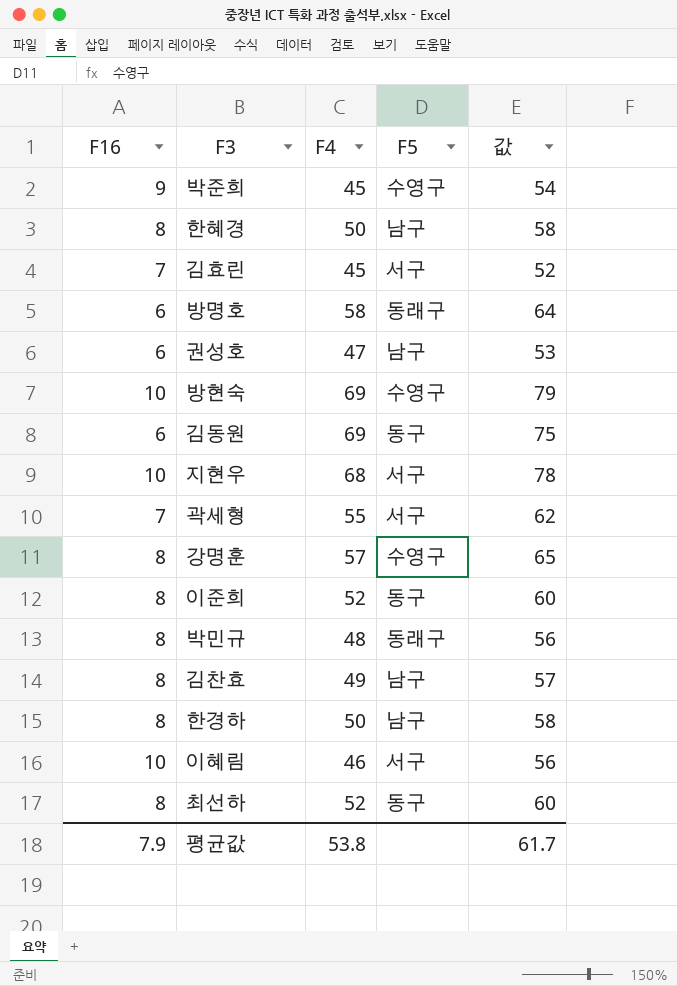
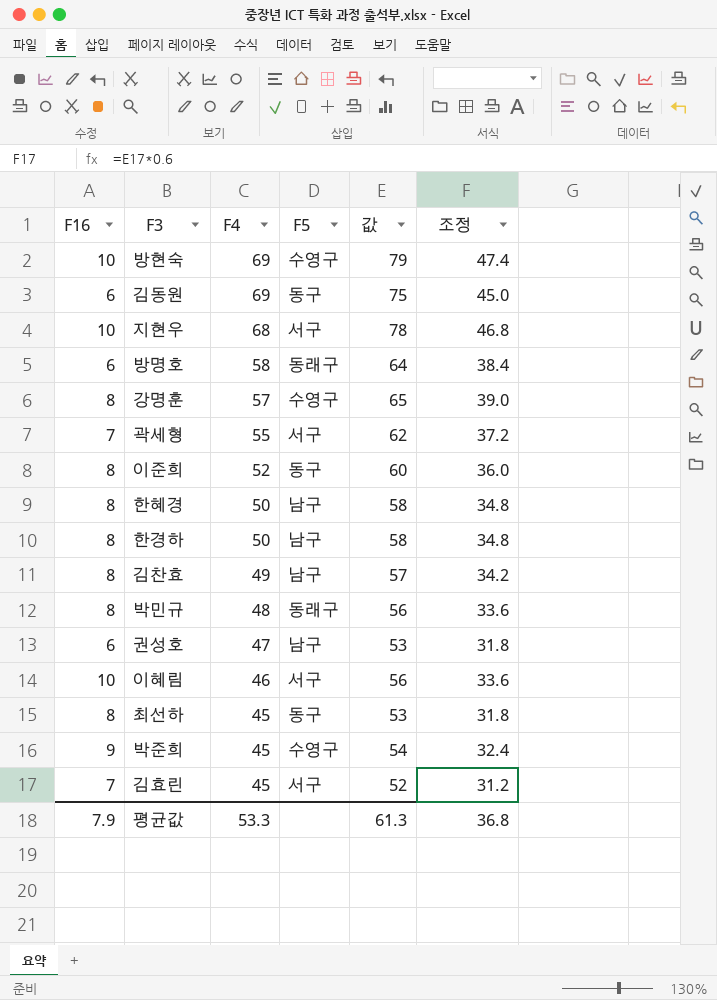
row order: none -> F4 descending
column 조정 | formula: none -> [값] * 0.6
최선하 | F4: 52 -> 45
최선하 | 값: 60 -> 53
평균값 | F4: 53.8 -> 53.3
평균값 | 값: 61.7 -> 61.3

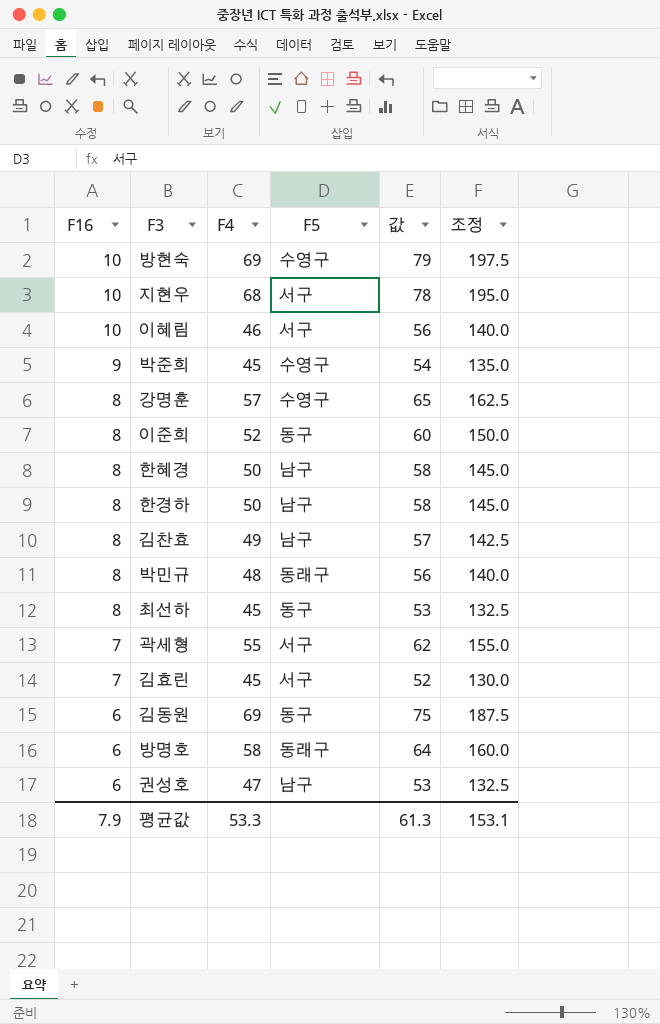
row order: F4 descending -> F16 descending
column 조정 | formula: [값] * 0.6 -> [값] * 2.5
평균값 | 조정: 36.8 -> 153.1

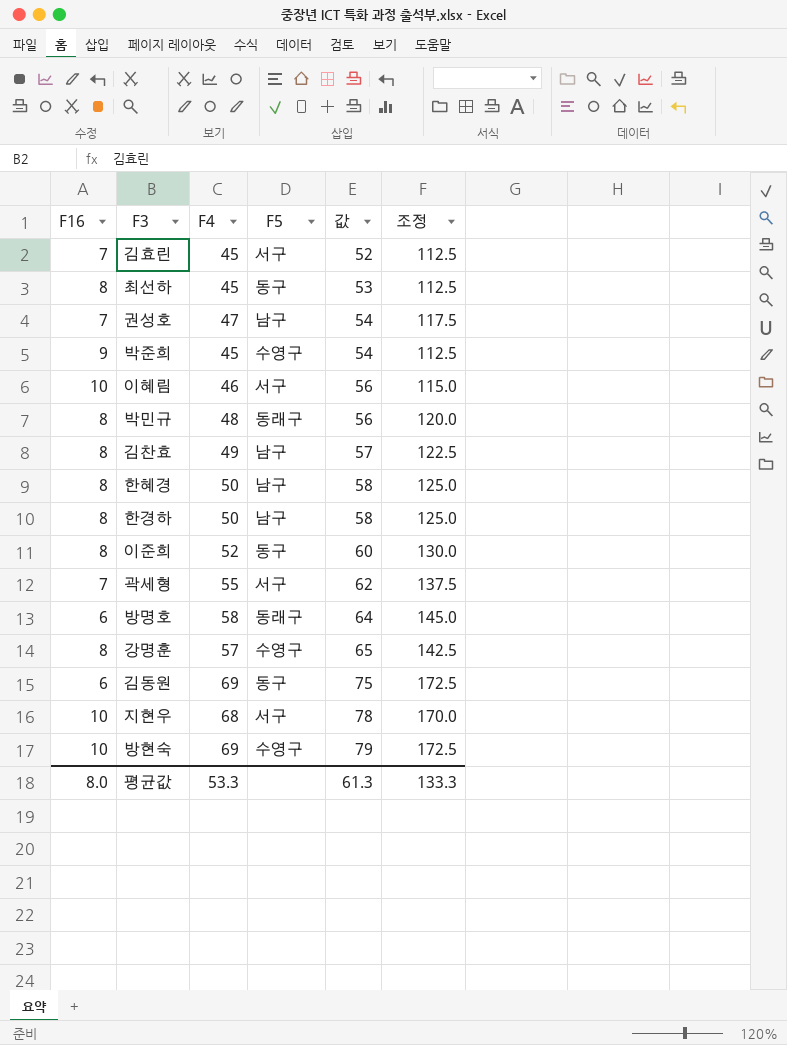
row order: F16 descending -> 값 ascending
column 조정 | formula: [값] * 2.5 -> [F4] * 2.5
권성호 | F16: 6 -> 7
권성호 | 값: 53 -> 54
평균값 | F16: 7.9 -> 8.0
평균값 | 조정: 153.1 -> 133.3

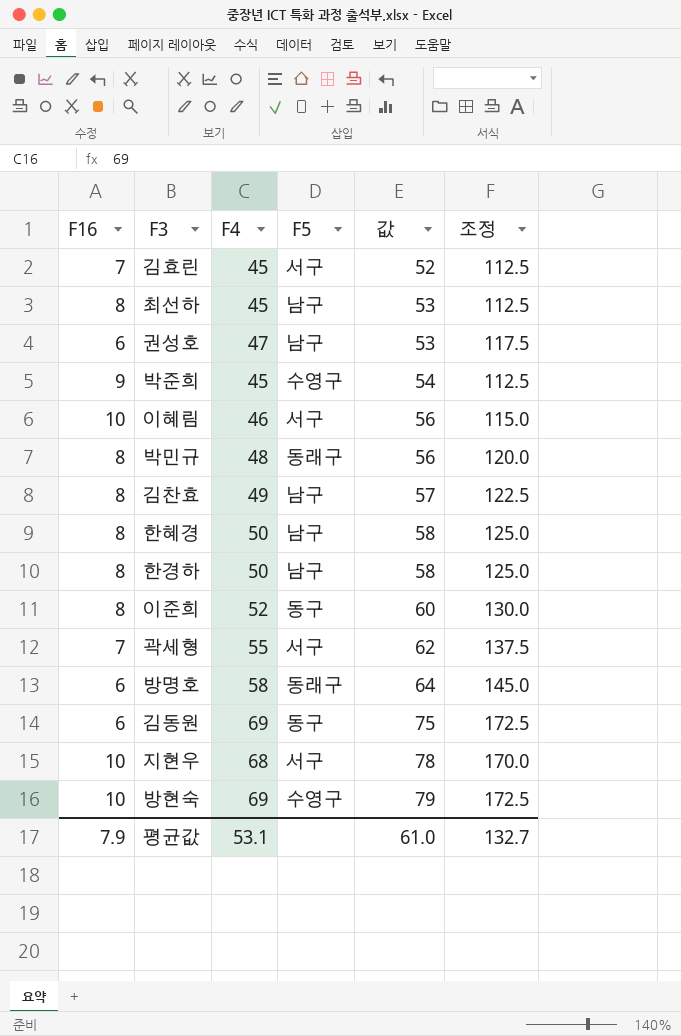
row 강명훈: 8 | 57 | 수영구 | 65 | 142.5 -> none
최선하 | F5: 동구 -> 남구
권성호 | F16: 7 -> 6
권성호 | 값: 54 -> 53
평균값 | F16: 8.0 -> 7.9
평균값 | F4: 53.3 -> 53.1
평균값 | 값: 61.3 -> 61.0
평균값 | 조정: 133.3 -> 132.7

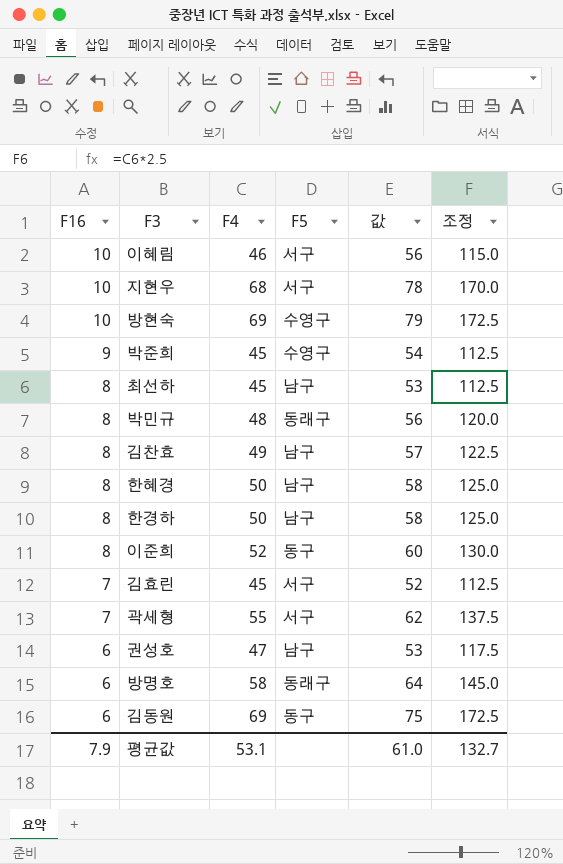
row order: 값 ascending -> F16 descending

